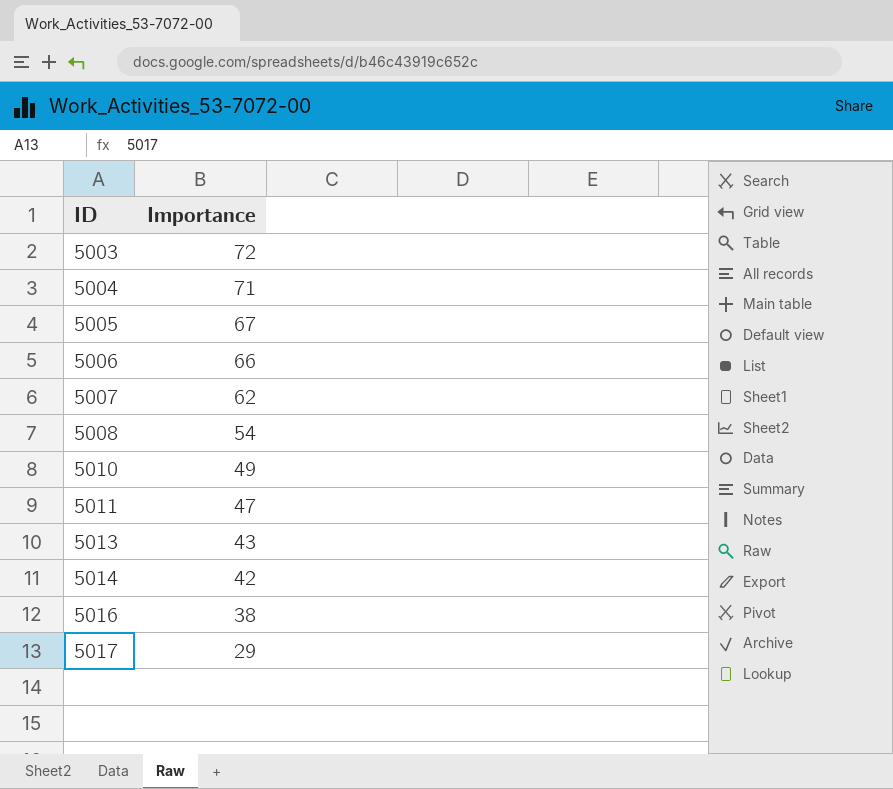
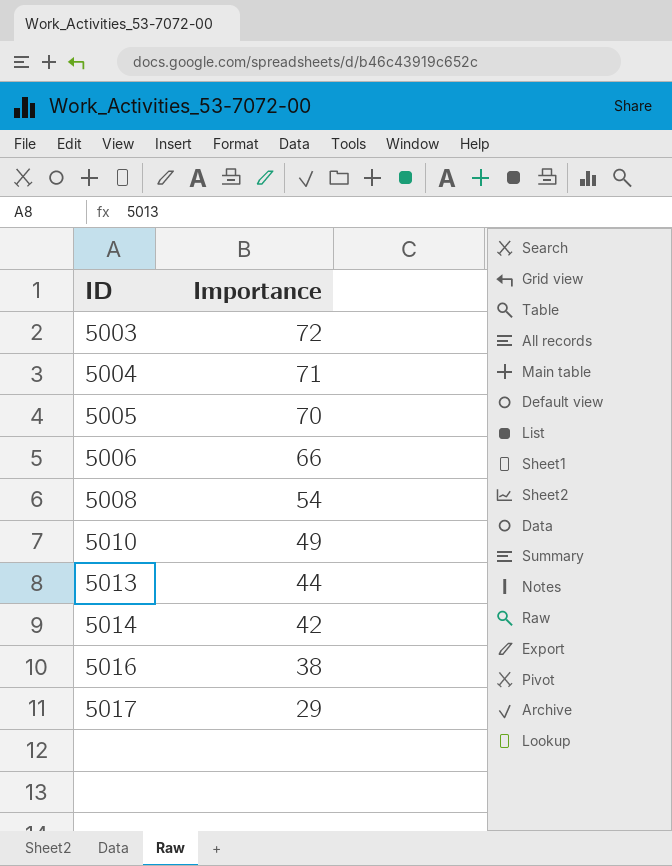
row 5007: 62 -> none
row 5011: 47 -> none
5005 | Importance: 67 -> 70
5013 | Importance: 43 -> 44

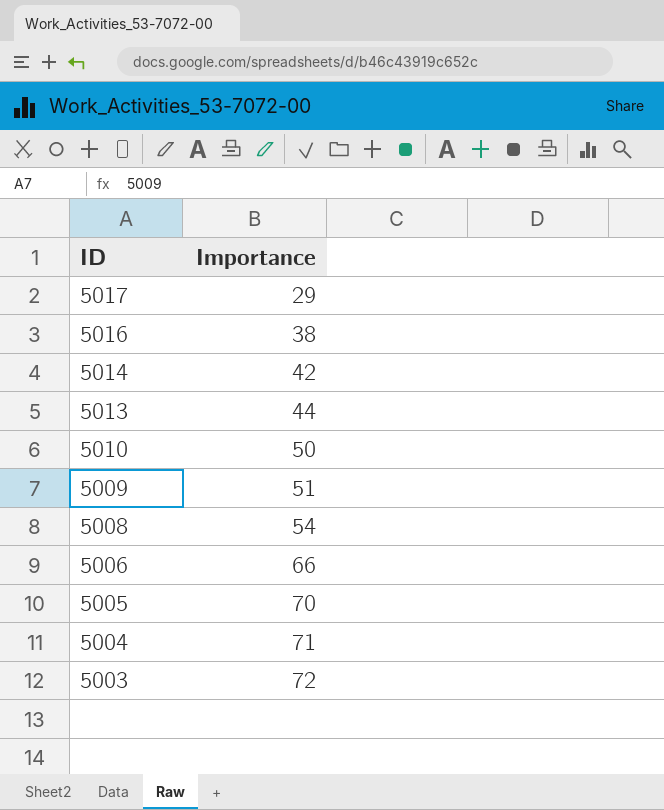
row order: ID ascending -> ID descending
5010 | Importance: 49 -> 50
row 5009: none -> 51

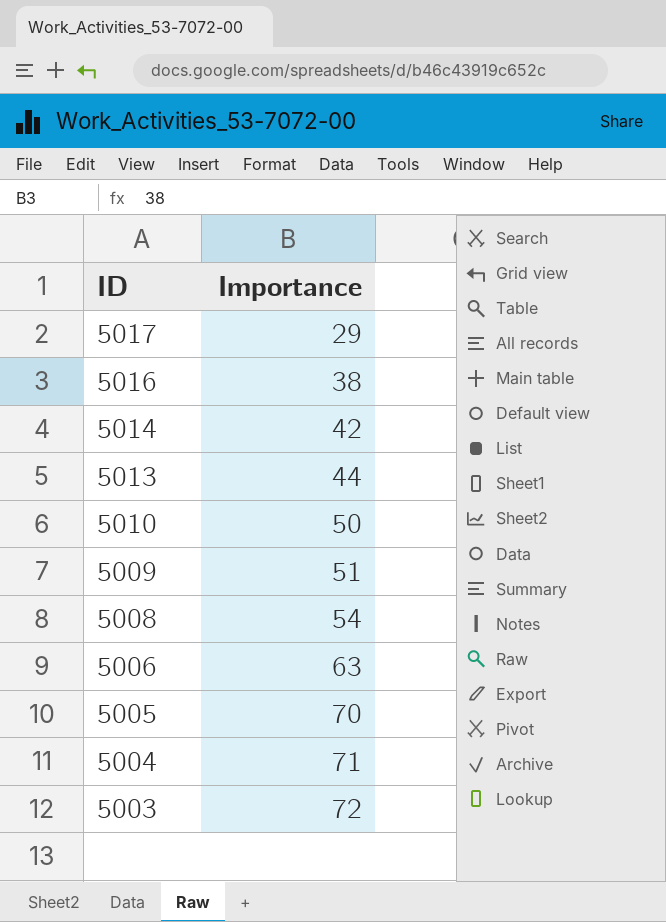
5006 | Importance: 66 -> 63

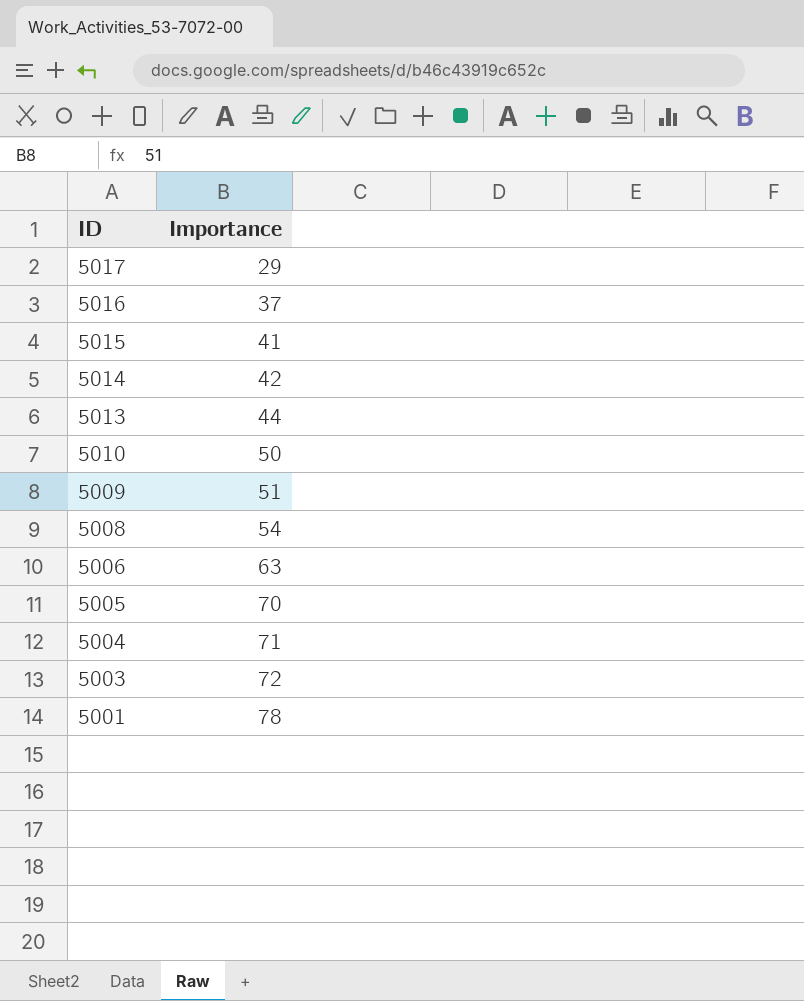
5016 | Importance: 38 -> 37
row 5015: none -> 41
row 5001: none -> 78

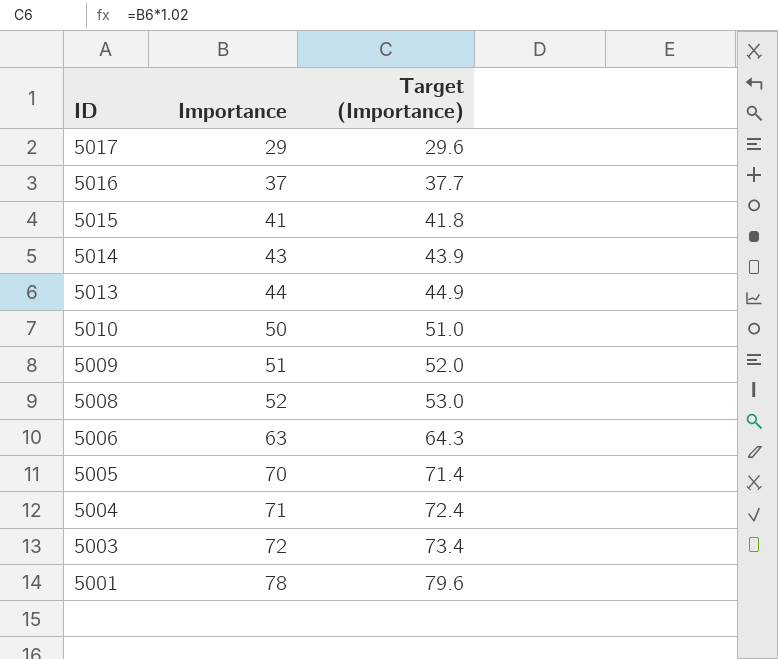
column Target (Importance) | formula: none -> [Importance] * 1.02
5014 | Importance: 42 -> 43
5008 | Importance: 54 -> 52

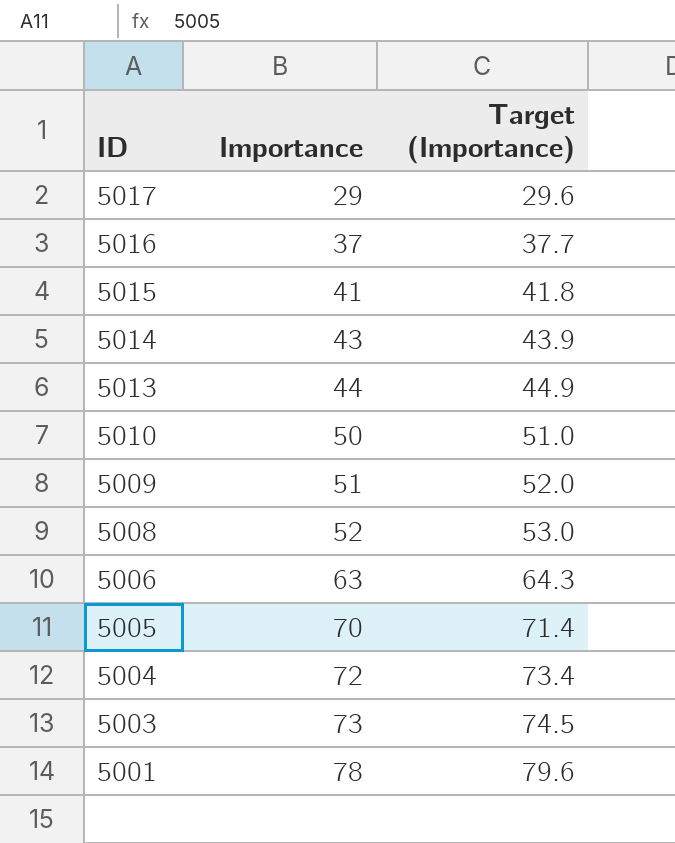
5004 | Importance: 71 -> 72
5004 | Target (Importance): 72.4 -> 73.4
5003 | Importance: 72 -> 73
5003 | Target (Importance): 73.4 -> 74.5

